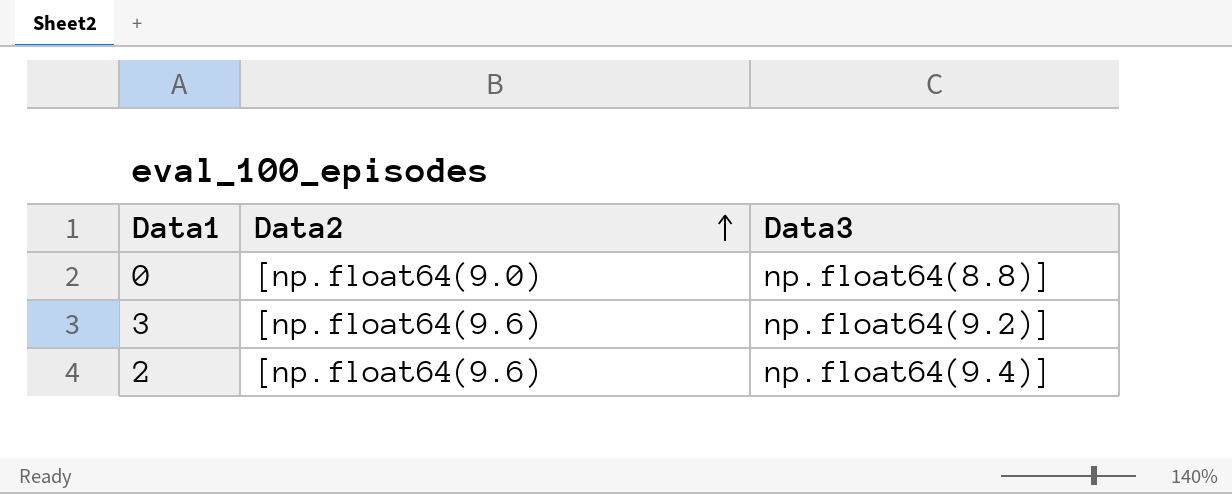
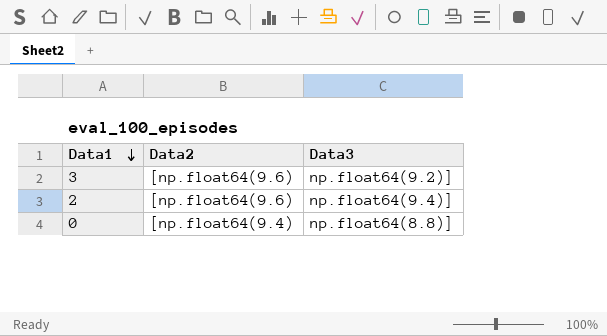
row order: Data2 ascending -> Data1 descending
0 | Data2: [np.float64(9.0) -> [np.float64(9.4)

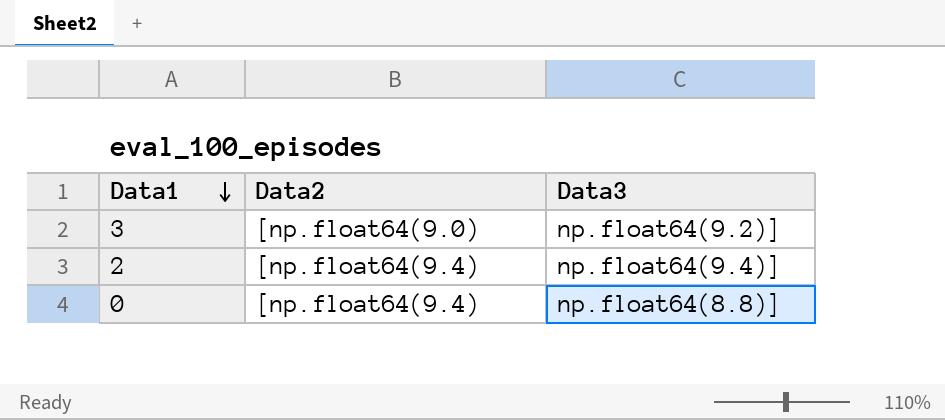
3 | Data2: [np.float64(9.6) -> [np.float64(9.0)
2 | Data2: [np.float64(9.6) -> [np.float64(9.4)

